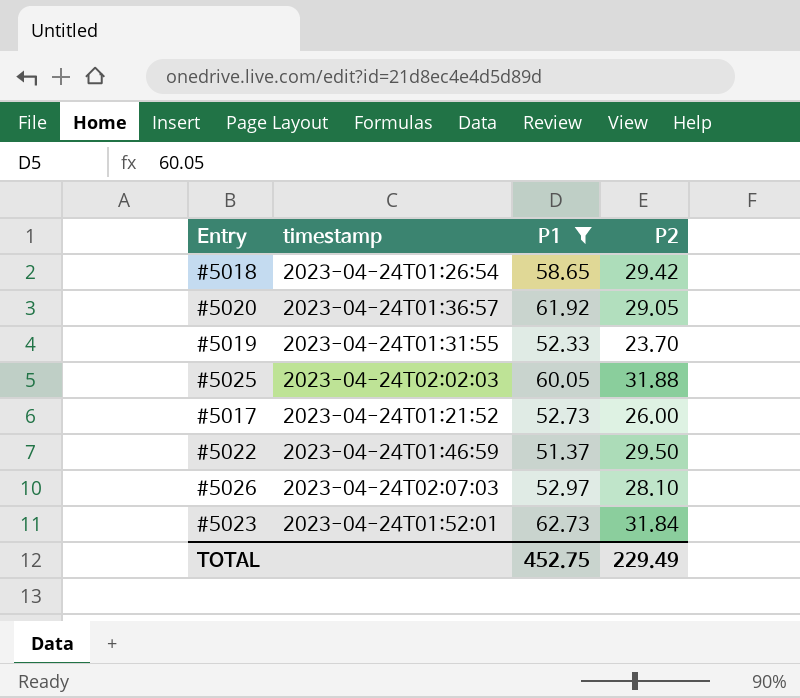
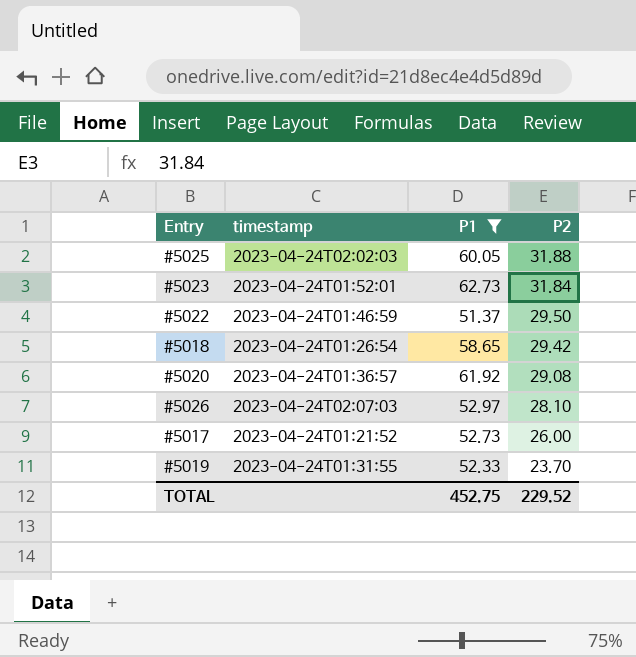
row order: none -> P2 descending
#5020 | P2: 29.05 -> 29.08
TOTAL | P2: 229.49 -> 229.52

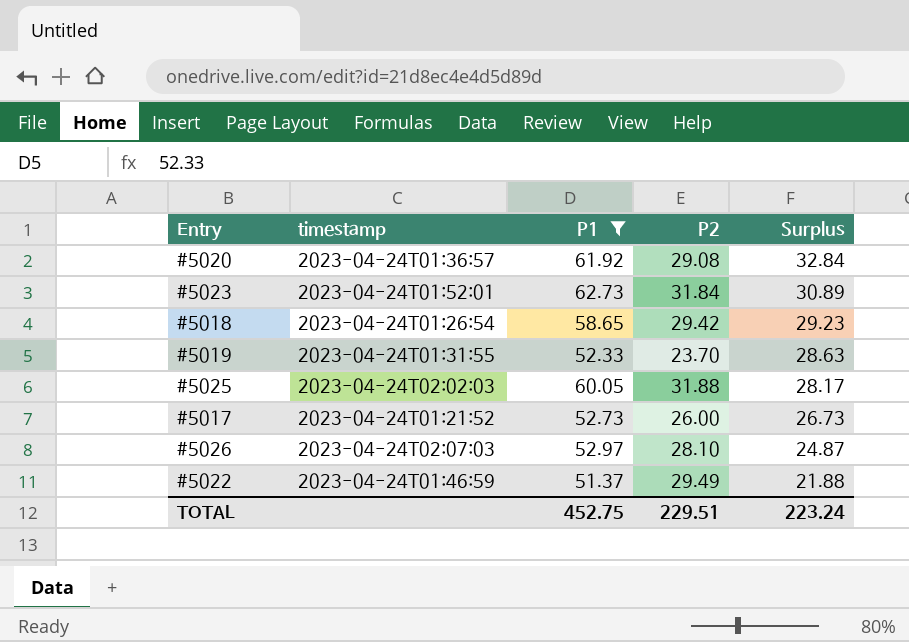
row order: P2 descending -> Surplus descending
column Surplus | formula: none -> [P1] - [P2]
#5022 | P2: 29.50 -> 29.49
TOTAL | P2: 229.52 -> 229.51

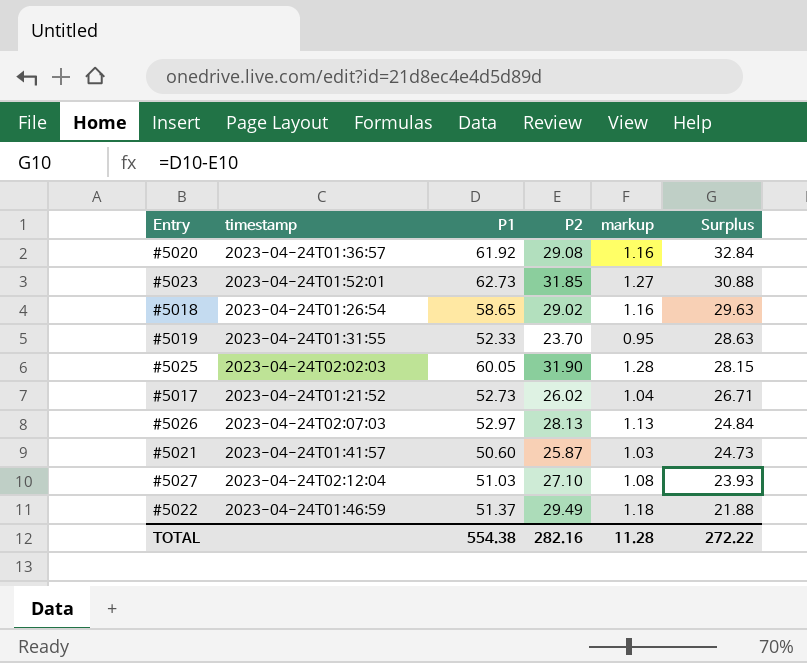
filter: P1 >= 51.37 -> none
column markup | formula: none -> [P2] * 0.04
#5023 | P2: 31.84 -> 31.85
#5023 | Surplus: 30.89 -> 30.88
#5018 | P2: 29.42 -> 29.02
#5018 | Surplus: 29.23 -> 29.63
#5025 | P2: 31.88 -> 31.90
#5025 | Surplus: 28.17 -> 28.15
#5017 | P2: 26.00 -> 26.02
#5017 | Surplus: 26.73 -> 26.71
#5026 | P2: 28.10 -> 28.13
#5026 | Surplus: 24.87 -> 24.84
TOTAL | P1: 452.75 -> 554.38
TOTAL | P2: 229.51 -> 282.16
TOTAL | Surplus: 223.24 -> 272.22

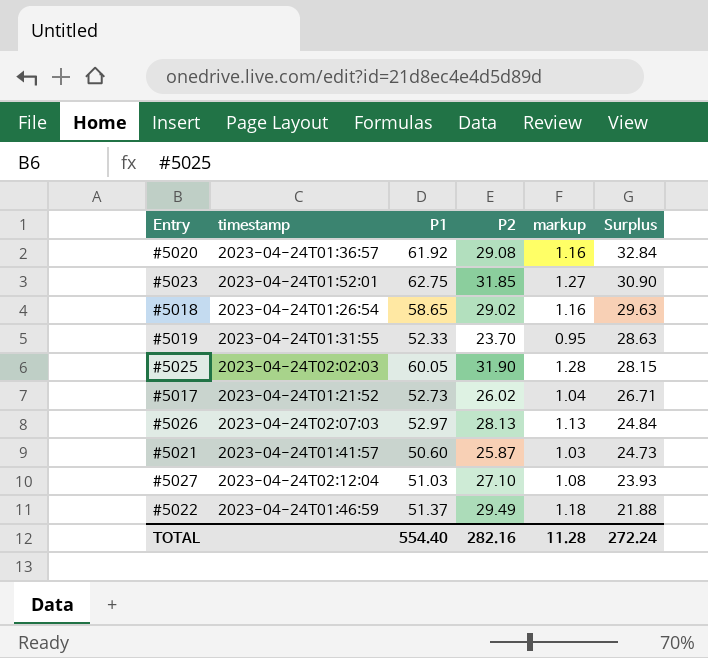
#5023 | P1: 62.73 -> 62.75
#5023 | Surplus: 30.88 -> 30.90
TOTAL | P1: 554.38 -> 554.40
TOTAL | Surplus: 272.22 -> 272.24

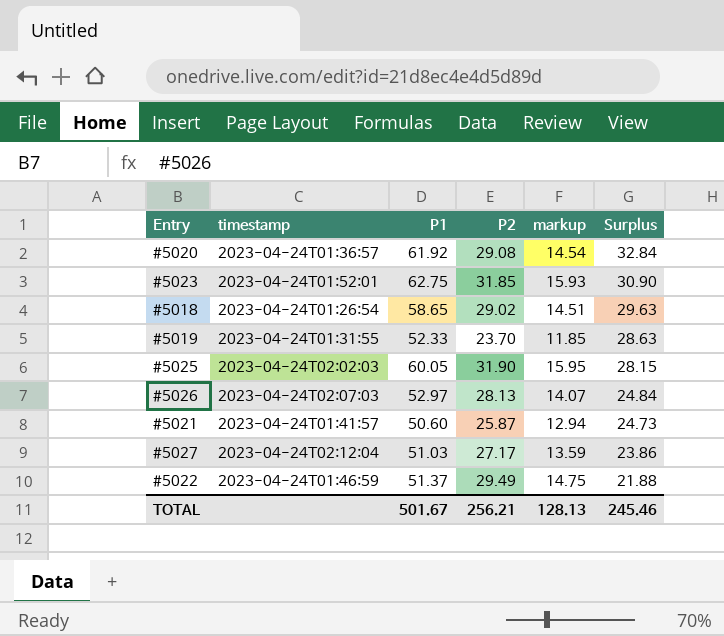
column markup | formula: [P2] * 0.04 -> [P2] * 0.5
row #5017: 2023-04-24T01:21:52 | 52.73 | 26.02 | 1.04 | 26.71 -> none
#5027 | P2: 27.10 -> 27.17
#5027 | Surplus: 23.93 -> 23.86
TOTAL | P1: 554.40 -> 501.67
TOTAL | P2: 282.16 -> 256.21
TOTAL | markup: 11.28 -> 128.13
TOTAL | Surplus: 272.24 -> 245.46

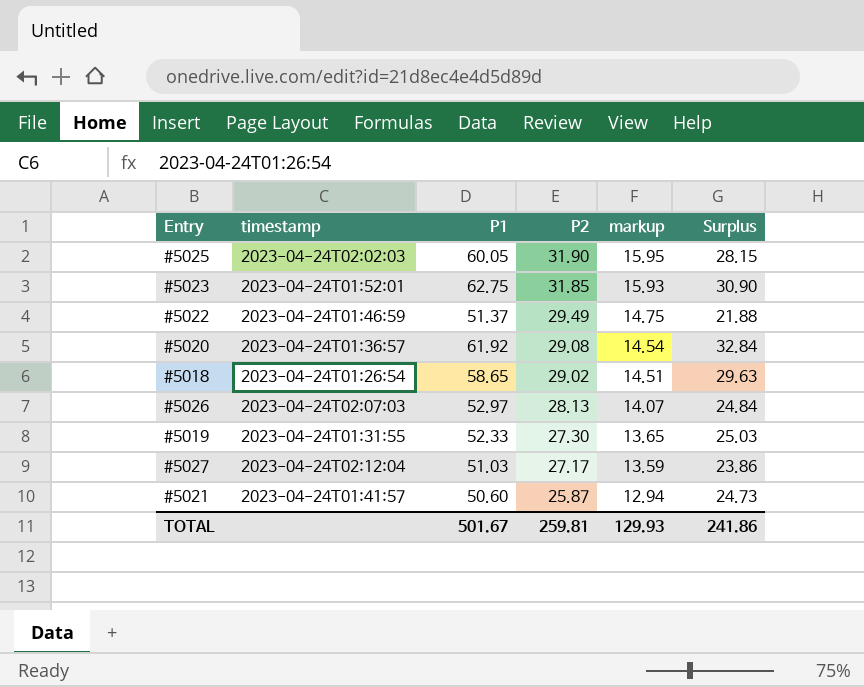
row order: Surplus descending -> P2 descending
#5019 | P2: 23.70 -> 27.30
#5019 | markup: 11.85 -> 13.65
#5019 | Surplus: 28.63 -> 25.03
TOTAL | P2: 256.21 -> 259.81
TOTAL | markup: 128.13 -> 129.93
TOTAL | Surplus: 245.46 -> 241.86

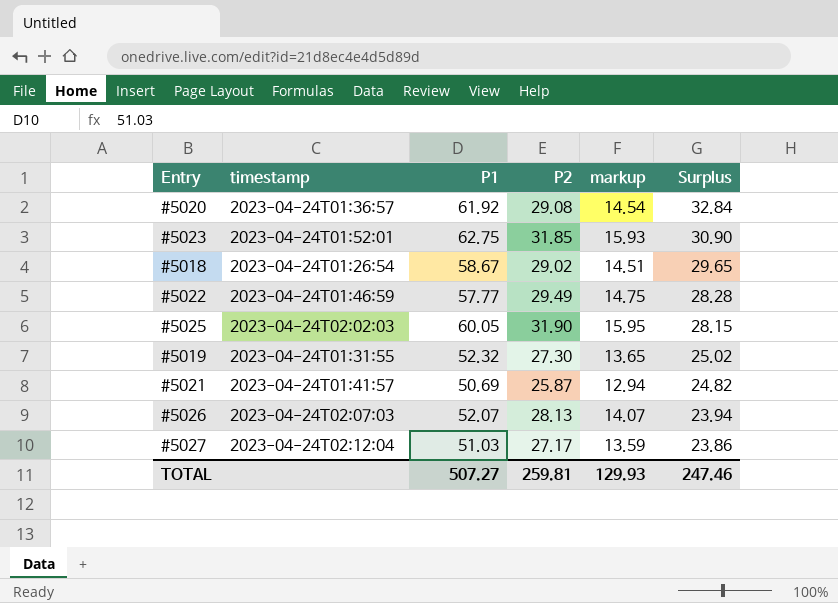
row order: P2 descending -> Surplus descending
#5018 | P1: 58.65 -> 58.67
#5018 | Surplus: 29.63 -> 29.65
#5022 | P1: 51.37 -> 57.77
#5022 | Surplus: 21.88 -> 28.28
#5019 | P1: 52.33 -> 52.32
#5019 | Surplus: 25.03 -> 25.02
#5021 | P1: 50.60 -> 50.69
#5021 | Surplus: 24.73 -> 24.82
#5026 | P1: 52.97 -> 52.07
#5026 | Surplus: 24.84 -> 23.94
TOTAL | P1: 501.67 -> 507.27
TOTAL | Surplus: 241.86 -> 247.46

